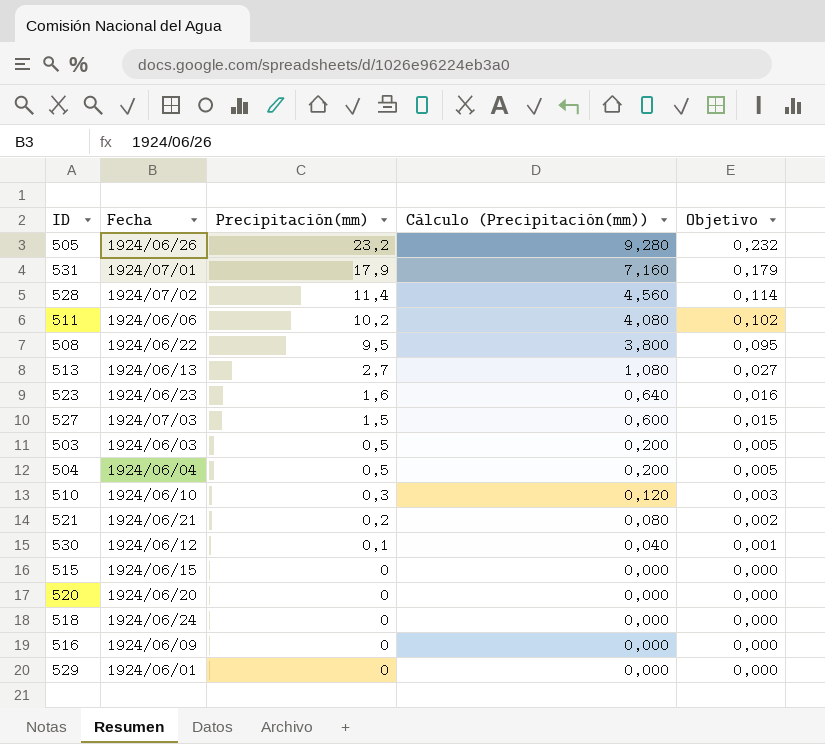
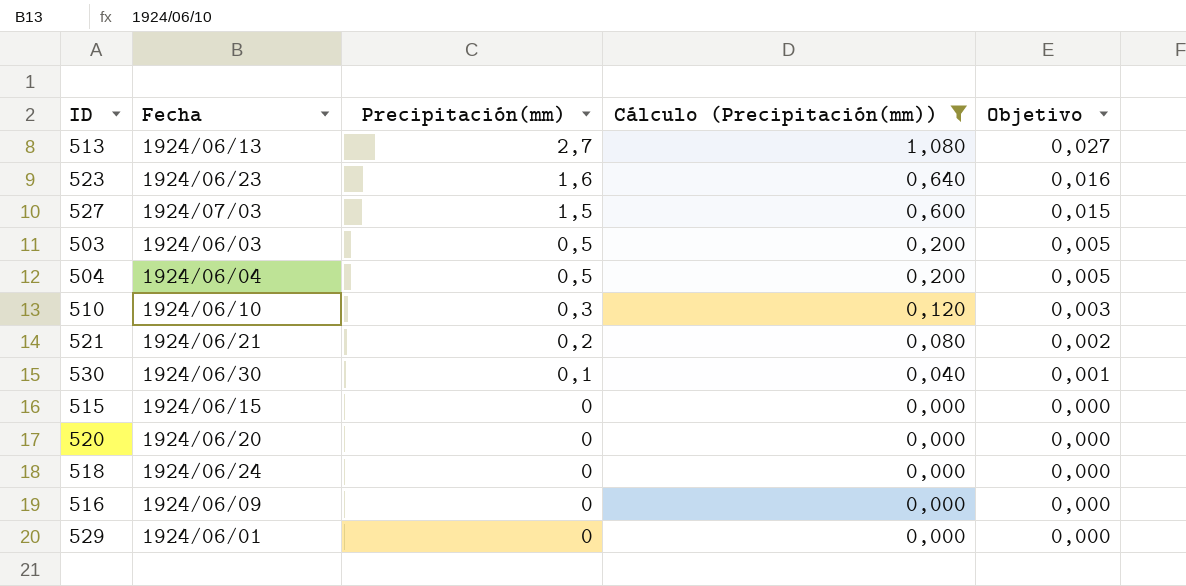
filter: none -> Cálculo (Precipitación(mm)) <= 1,080
530 | Fecha: 1924/06/12 -> 1924/06/30

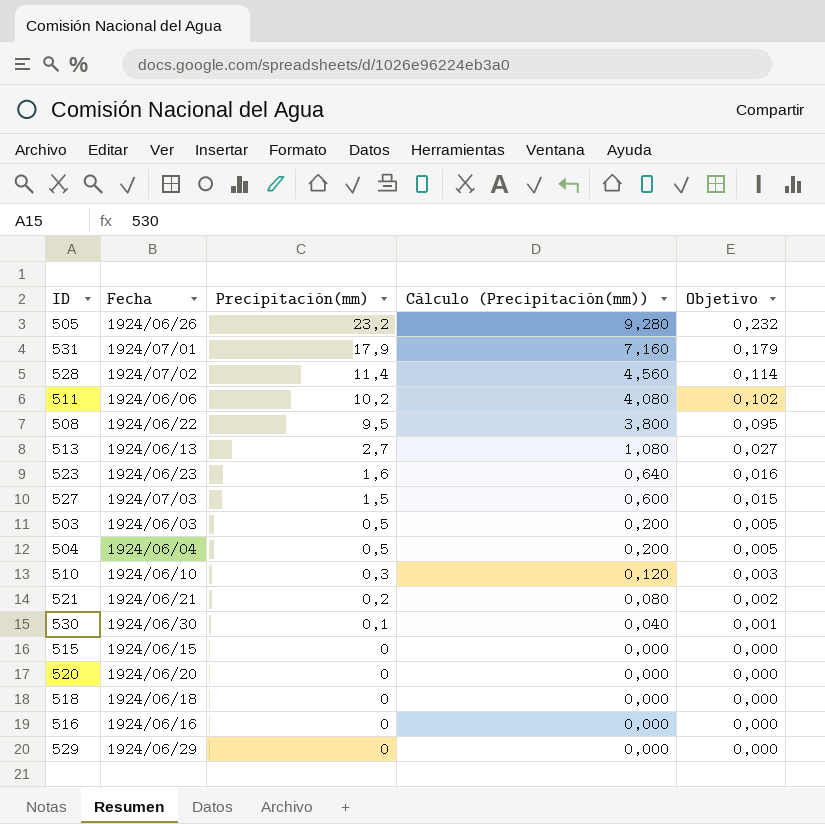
filter: Cálculo (Precipitación(mm)) <= 1,080 -> none
518 | Fecha: 1924/06/24 -> 1924/06/18
516 | Fecha: 1924/06/09 -> 1924/06/16
529 | Fecha: 1924/06/01 -> 1924/06/29

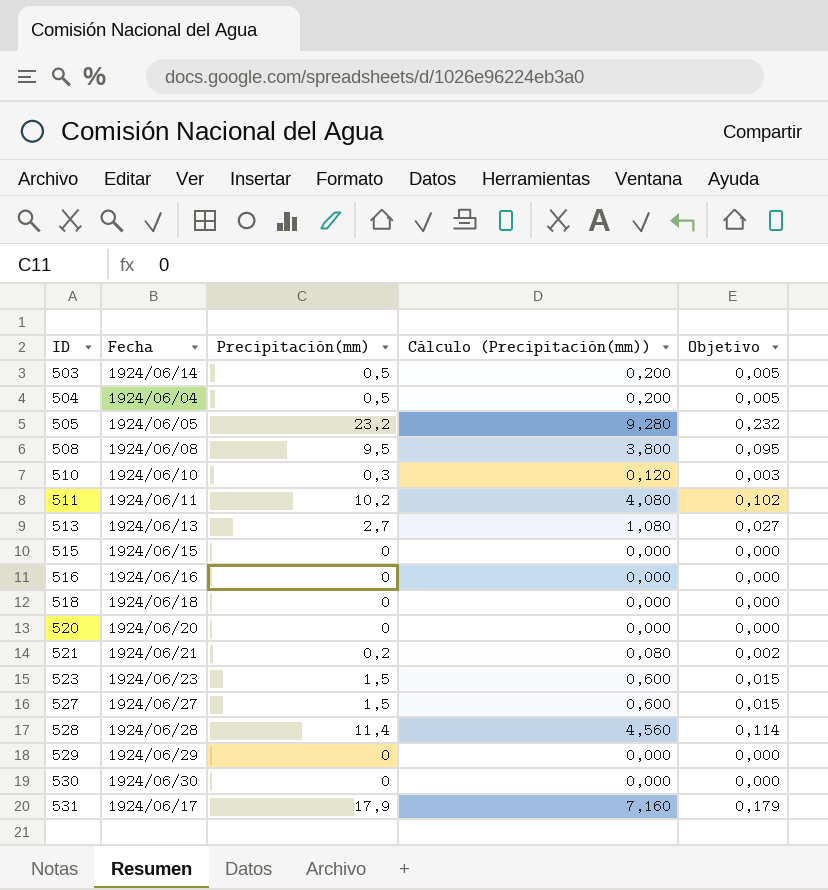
row order: Precipitación(mm) descending -> ID ascending
503 | Fecha: 1924/06/03 -> 1924/06/14
505 | Fecha: 1924/06/26 -> 1924/06/05
508 | Fecha: 1924/06/22 -> 1924/06/08
511 | Fecha: 1924/06/06 -> 1924/06/11
523 | Precipitación(mm): 1,6 -> 1,5
523 | Cálculo (Precipitación(mm)): 0,640 -> 0,600
523 | Objetivo: 0,016 -> 0,015
527 | Fecha: 1924/07/03 -> 1924/06/27
528 | Fecha: 1924/07/02 -> 1924/06/28
530 | Precipitación(mm): 0,1 -> 0
530 | Cálculo (Precipitación(mm)): 0,040 -> 0,000
530 | Objetivo: 0,001 -> 0,000
531 | Fecha: 1924/07/01 -> 1924/06/17

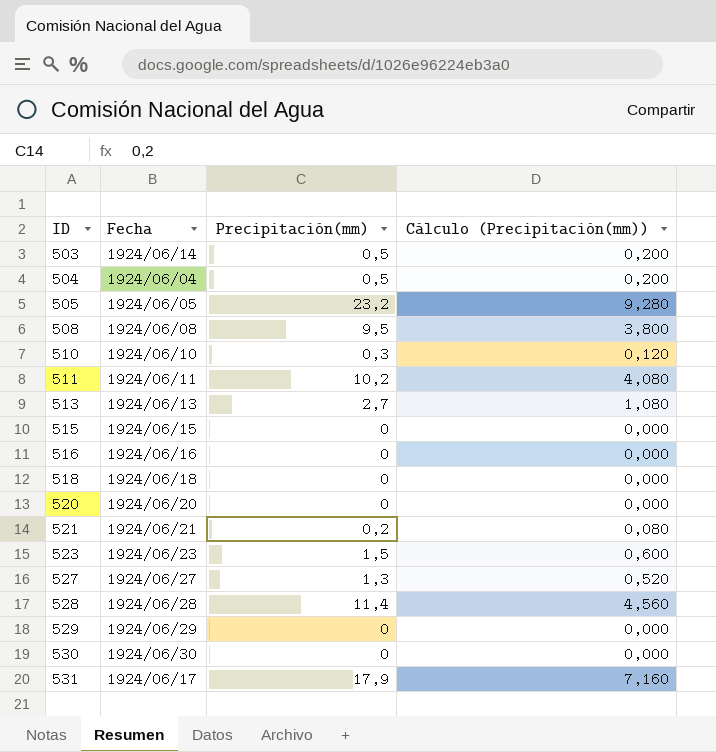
column Objetivo | formula: [Precipitación(mm)] * 0,01 -> none
527 | Precipitación(mm): 1,5 -> 1,3
527 | Cálculo (Precipitación(mm)): 0,600 -> 0,520

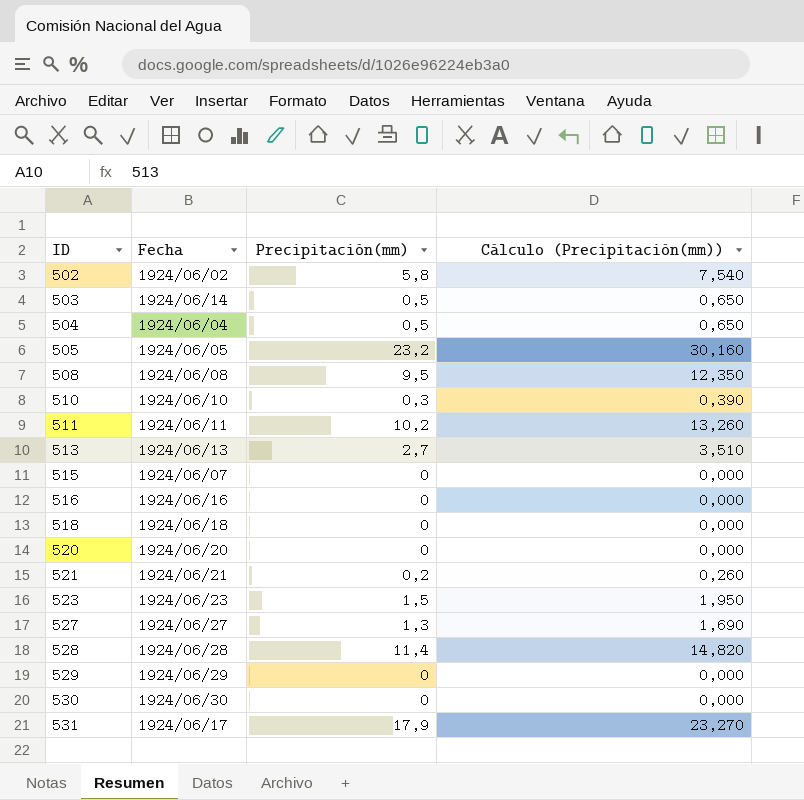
column Cálculo (Precipitación(mm)) | formula: [Precipitación(mm)] * 0,4 -> [Precipitación(mm)] * 1,3
row 502: none -> 1924/06/02 | 5,8 | 7,540
515 | Fecha: 1924/06/15 -> 1924/06/07

